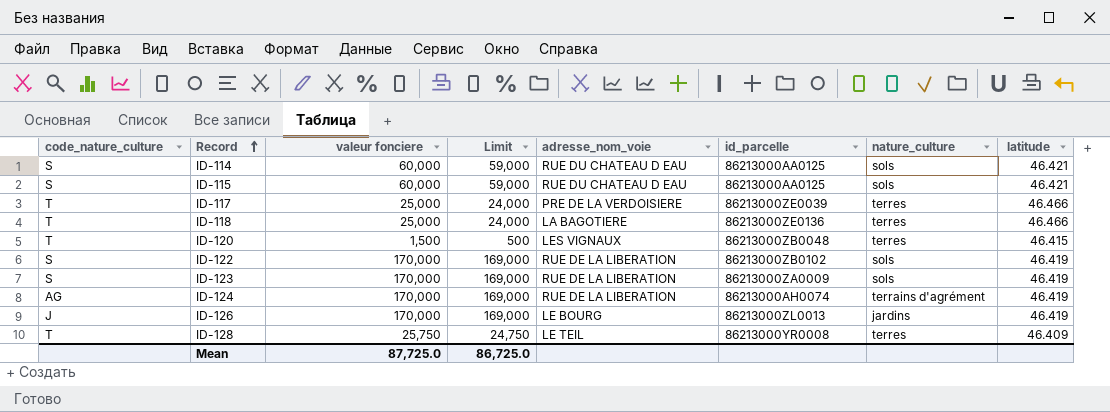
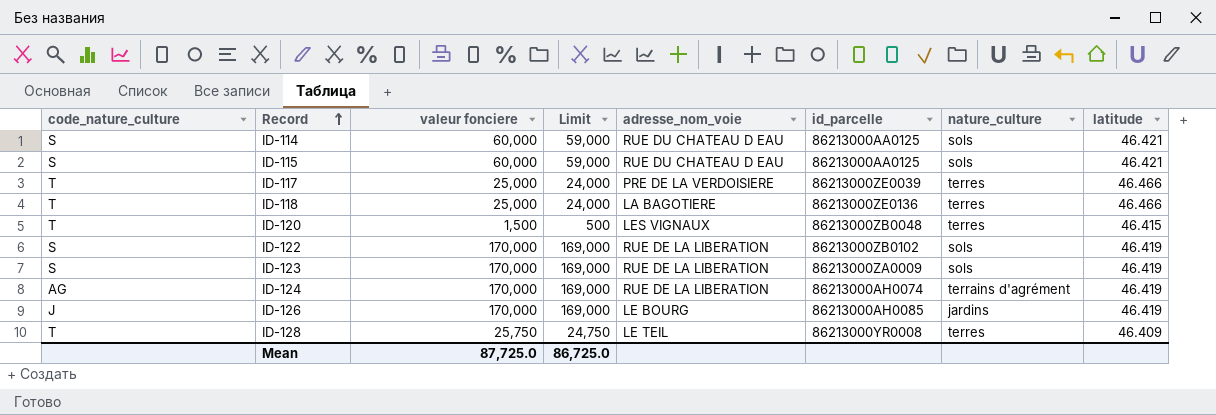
ID-126 | id_parcelle: 86213000ZL0013 -> 86213000AH0085

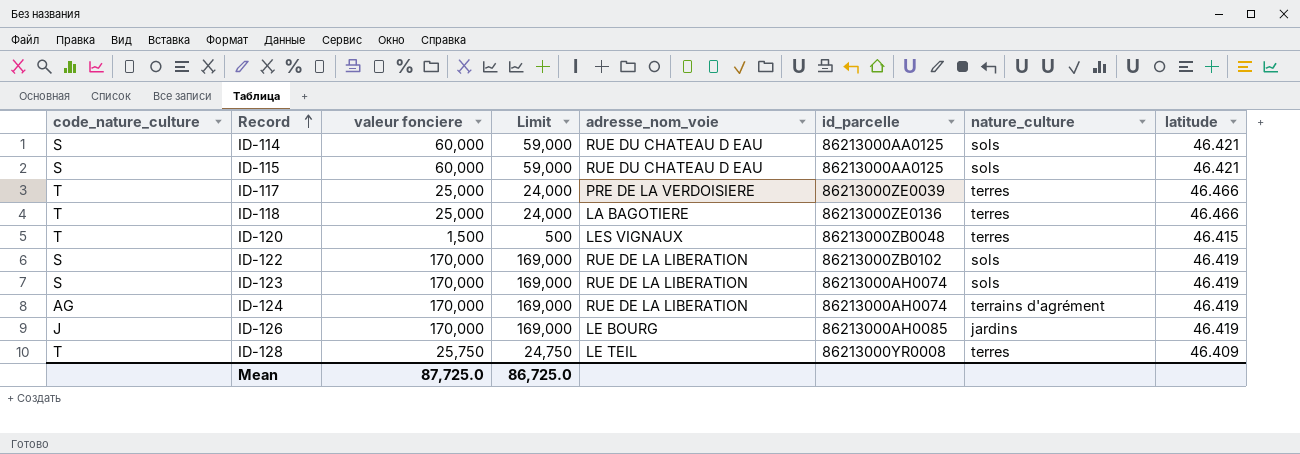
ID-123 | id_parcelle: 86213000ZA0009 -> 86213000AH0074

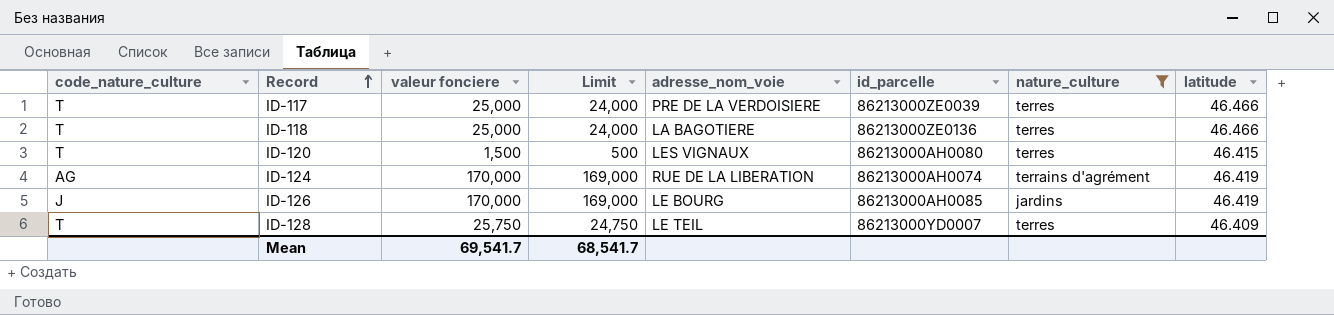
filter: none -> nature_culture != sols
ID-120 | id_parcelle: 86213000ZB0048 -> 86213000AH0080
ID-128 | id_parcelle: 86213000YR0008 -> 86213000YD0007
Mean | valeur fonciere: 87,725.0 -> 69,541.7
Mean | Limit: 86,725.0 -> 68,541.7

